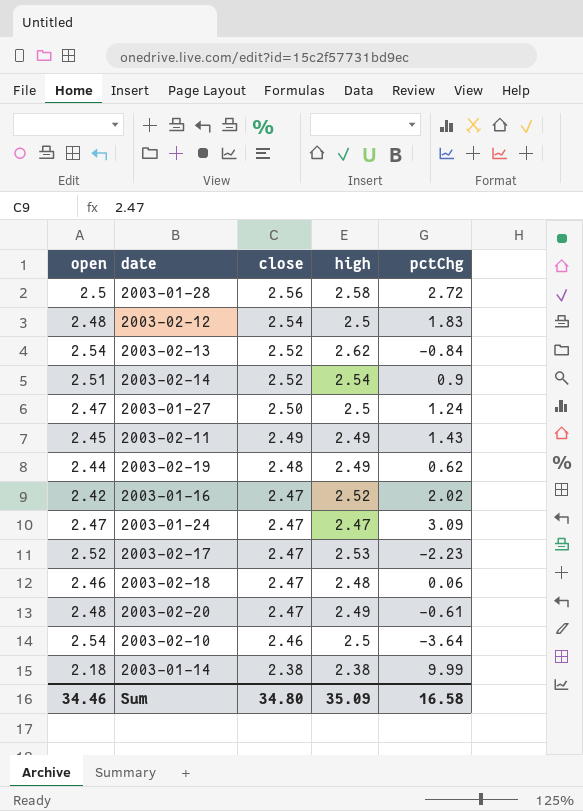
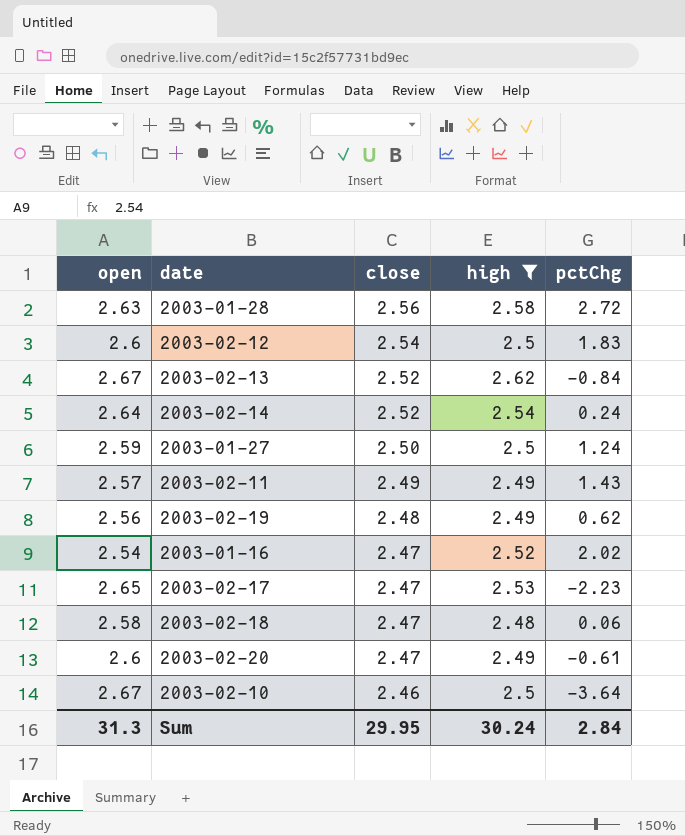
filter: none -> high >= 2.48
2003-01-28 | open: 2.5 -> 2.63
2003-02-12 | open: 2.48 -> 2.6
2003-02-13 | open: 2.54 -> 2.67
2003-02-14 | open: 2.51 -> 2.64
2003-02-14 | pctChg: 0.9 -> 0.24
2003-01-27 | open: 2.47 -> 2.59
2003-02-11 | open: 2.45 -> 2.57
2003-02-19 | open: 2.44 -> 2.56
2003-01-16 | open: 2.42 -> 2.54
2003-02-17 | open: 2.52 -> 2.65
2003-02-18 | open: 2.46 -> 2.58
2003-02-20 | open: 2.48 -> 2.6
2003-02-10 | open: 2.54 -> 2.67
Sum | open: 34.46 -> 31.3
Sum | close: 34.80 -> 29.95
Sum | high: 35.09 -> 30.24
Sum | pctChg: 16.58 -> 2.84

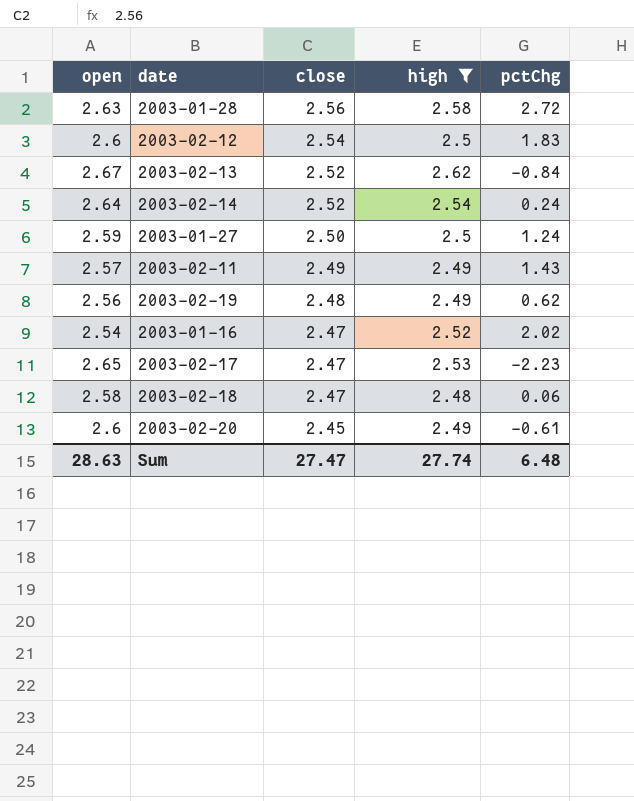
row 2003-02-10: 2.67 | 2.46 | 2.5 | -3.64 -> none
2003-02-20 | close: 2.47 -> 2.45
Sum | open: 31.3 -> 28.63
Sum | close: 29.95 -> 27.47
Sum | high: 30.24 -> 27.74
Sum | pctChg: 2.84 -> 6.48

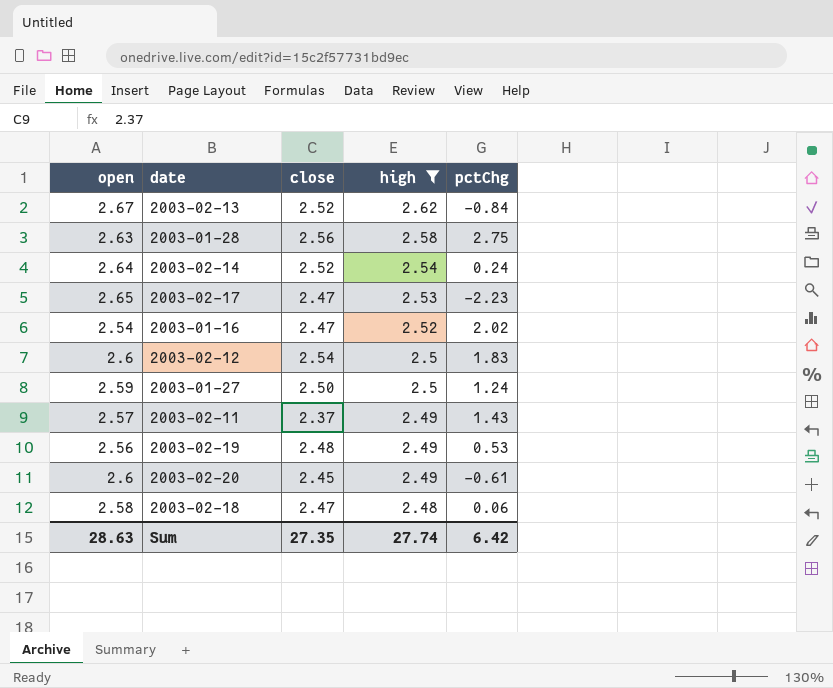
row order: close descending -> high descending
2003-01-28 | pctChg: 2.72 -> 2.75
2003-02-11 | close: 2.49 -> 2.37
2003-02-19 | pctChg: 0.62 -> 0.53
Sum | close: 27.47 -> 27.35
Sum | pctChg: 6.48 -> 6.42

